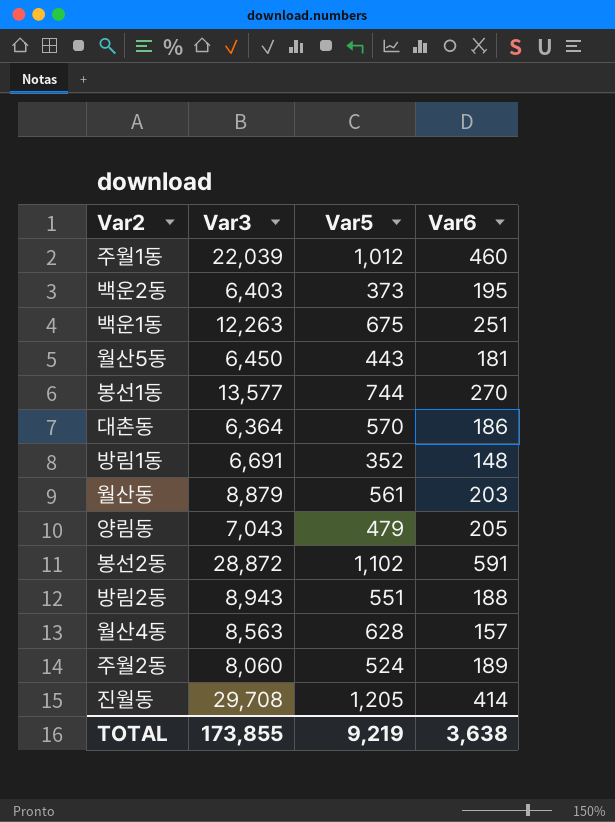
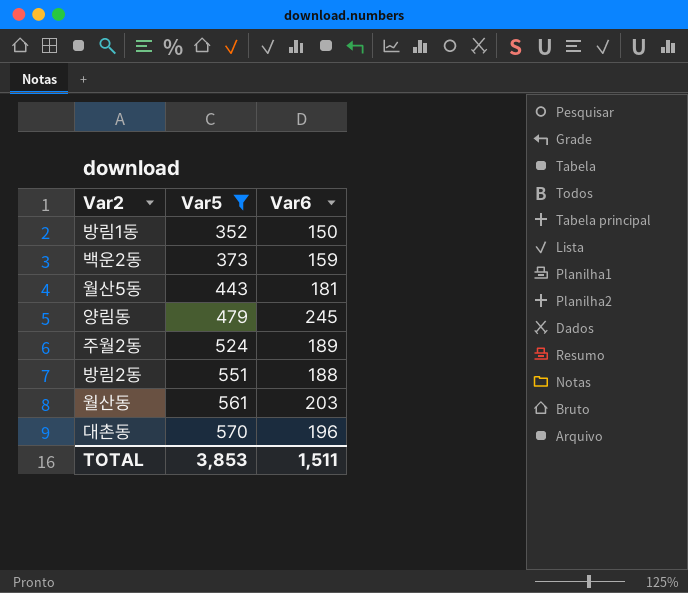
filter: none -> Var5 <= 570
row order: none -> Var5 ascending
column Var3 | position: 2 -> none
방림1동 | Var6: 148 -> 150
백운2동 | Var6: 195 -> 159
양림동 | Var6: 205 -> 245
대촌동 | Var6: 186 -> 196
TOTAL | Var5: 9,219 -> 3,853
TOTAL | Var6: 3,638 -> 1,511

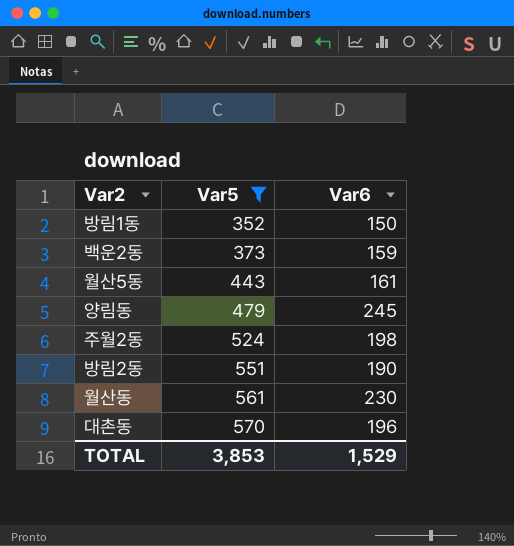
월산5동 | Var6: 181 -> 161
주월2동 | Var6: 189 -> 198
방림2동 | Var6: 188 -> 190
월산동 | Var6: 203 -> 230
TOTAL | Var6: 1,511 -> 1,529

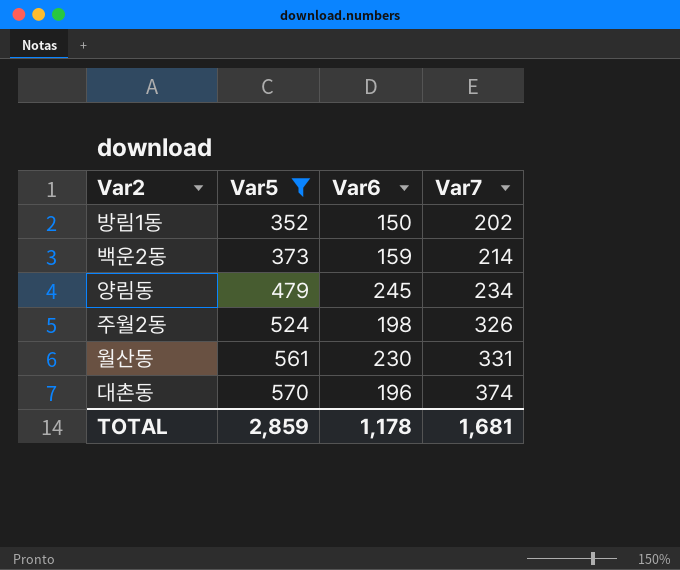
column Var7 | formula: none -> [Var5] - [Var6]
row 월산5동: 443 | 161 -> none
row 방림2동: 551 | 190 -> none
TOTAL | Var5: 3,853 -> 2,859
TOTAL | Var6: 1,529 -> 1,178

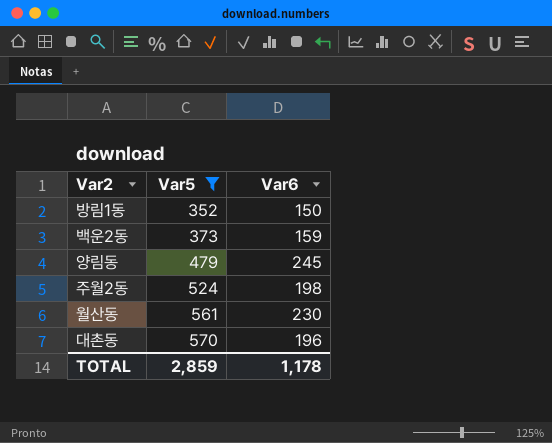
column Var7 | formula: [Var5] - [Var6] -> none

